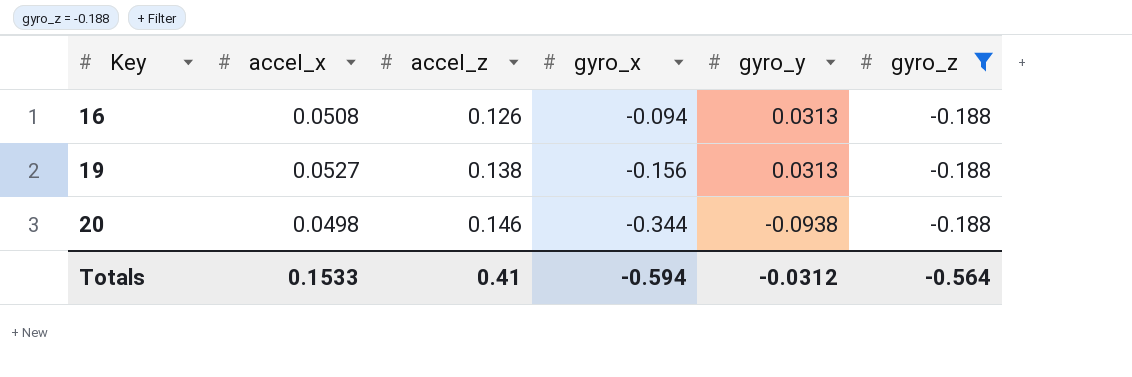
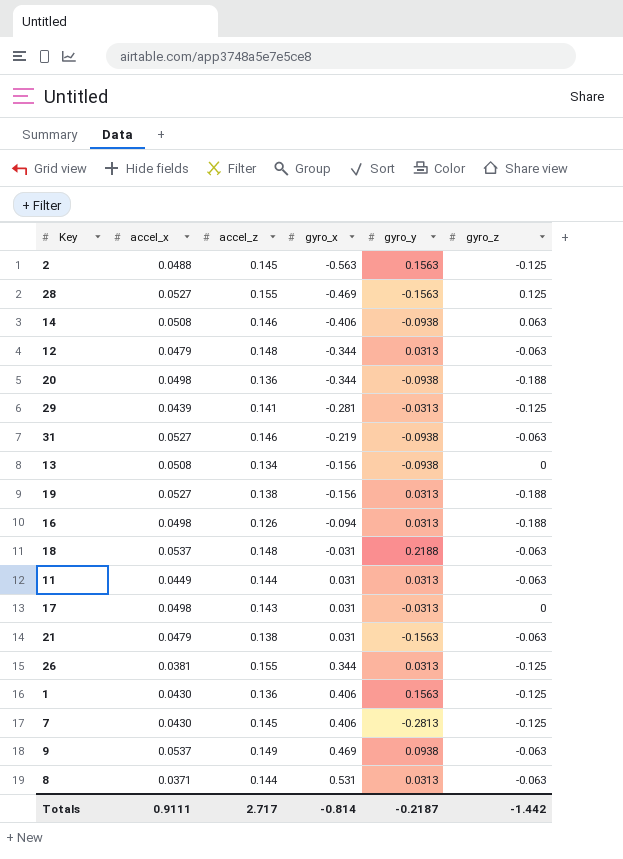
filter: gyro_z = -0.188 -> none
row order: Key ascending -> gyro_x ascending
20 | accel_z: 0.146 -> 0.136
16 | accel_x: 0.0508 -> 0.0498
Totals | accel_x: 0.1533 -> 0.9111
Totals | accel_z: 0.41 -> 2.717
Totals | gyro_x: -0.594 -> -0.814
Totals | gyro_y: -0.0312 -> -0.2187
Totals | gyro_z: -0.564 -> -1.442

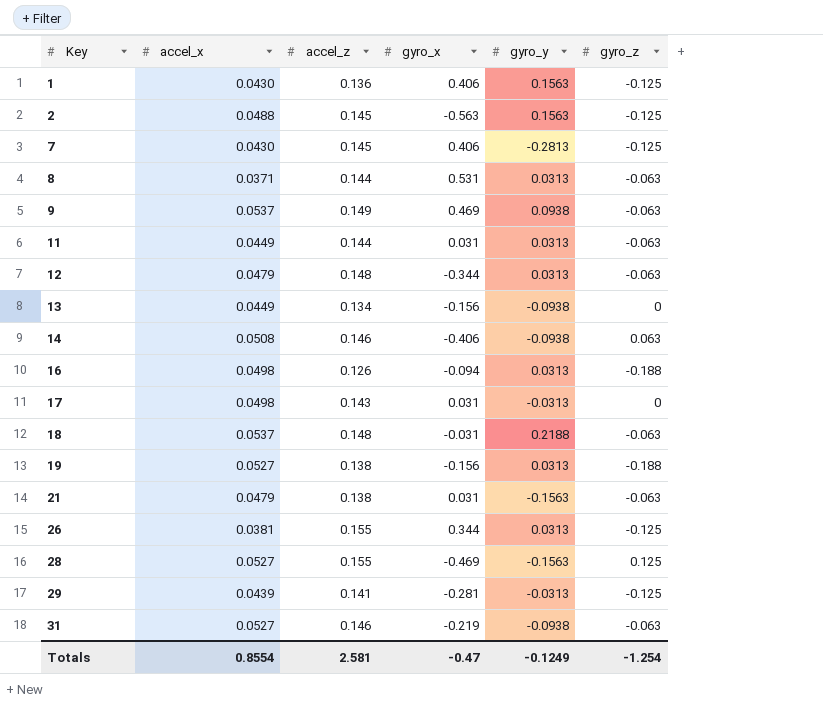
row order: gyro_x ascending -> Key ascending
row 20: 0.0498 | 0.136 | -0.344 | -0.0938 | -0.188 -> none
13 | accel_x: 0.0508 -> 0.0449
Totals | accel_x: 0.9111 -> 0.8554
Totals | accel_z: 2.717 -> 2.581
Totals | gyro_x: -0.814 -> -0.47
Totals | gyro_y: -0.2187 -> -0.1249
Totals | gyro_z: -1.442 -> -1.254

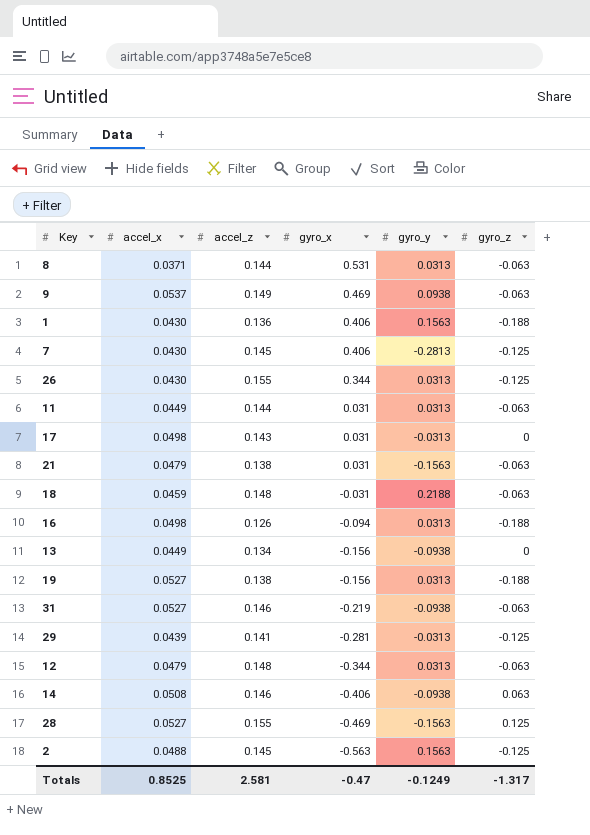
row order: Key ascending -> gyro_x descending
1 | gyro_z: -0.125 -> -0.188
26 | accel_x: 0.0381 -> 0.0430
18 | accel_x: 0.0537 -> 0.0459
Totals | accel_x: 0.8554 -> 0.8525
Totals | gyro_z: -1.254 -> -1.317

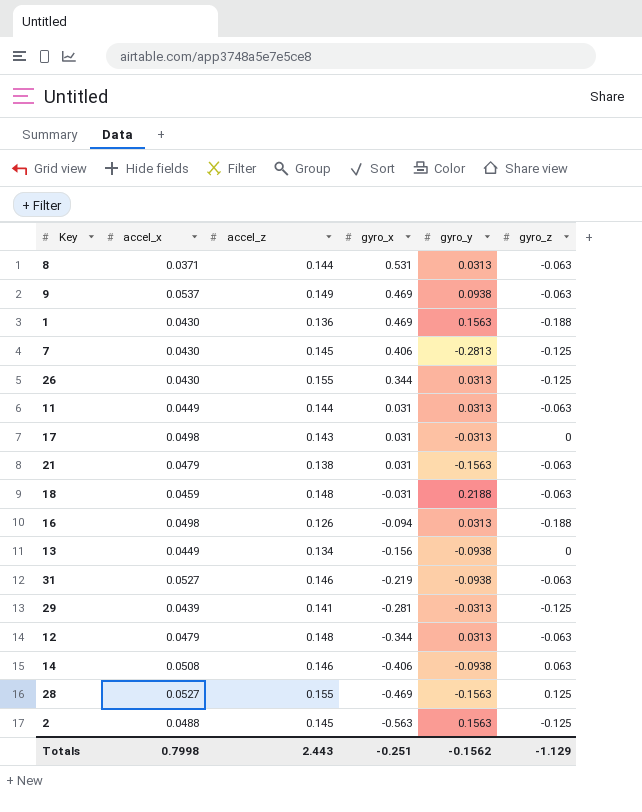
row 19: 0.0527 | 0.138 | -0.156 | 0.0313 | -0.188 -> none
1 | gyro_x: 0.406 -> 0.469
Totals | accel_x: 0.8525 -> 0.7998
Totals | accel_z: 2.581 -> 2.443
Totals | gyro_x: -0.47 -> -0.251
Totals | gyro_y: -0.1249 -> -0.1562
Totals | gyro_z: -1.317 -> -1.129

